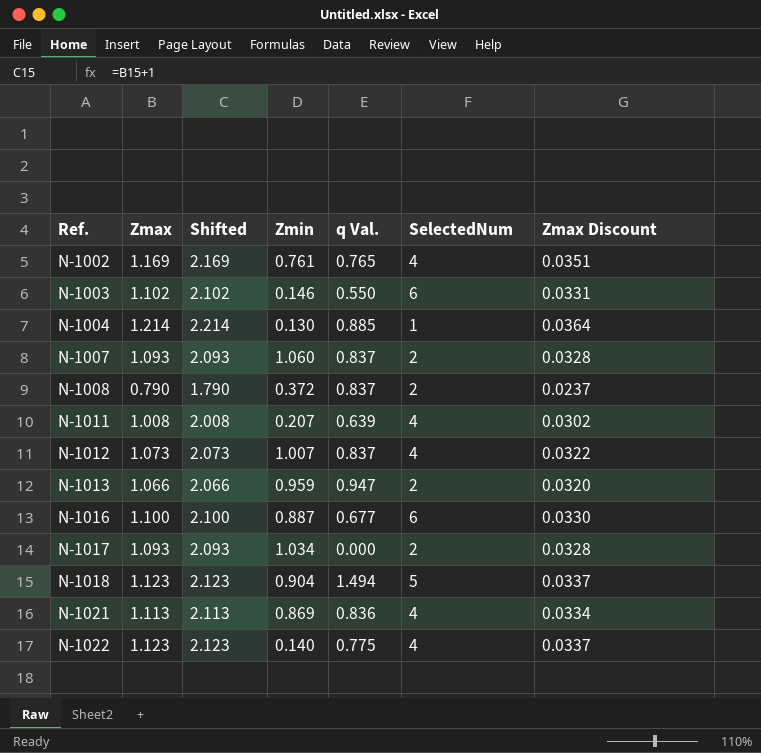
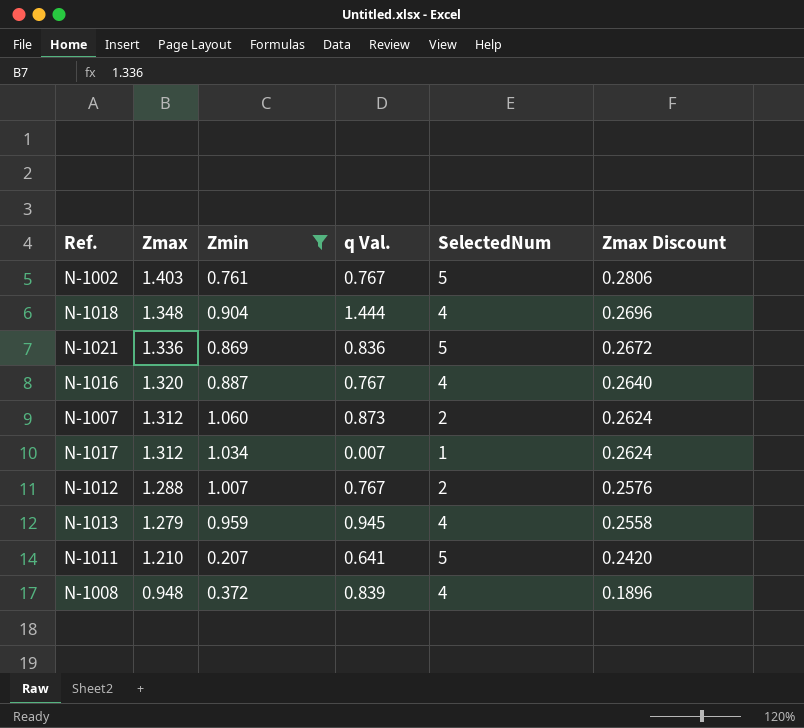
filter: none -> Zmin >= 0.207
row order: Ref. ascending -> Zmax descending
column Shifted | formula: [Zmax] + 1 -> none
column Zmax Discount | formula: [Zmax] * 0.03 -> [Zmax] * 0.2
N-1002 | Zmax: 1.169 -> 1.403
N-1002 | q Val.: 0.765 -> 0.767
N-1002 | SelectedNum: 4 -> 5
N-1018 | Zmax: 1.123 -> 1.348
N-1018 | q Val.: 1.494 -> 1.444
N-1018 | SelectedNum: 5 -> 4
N-1021 | Zmax: 1.113 -> 1.336
N-1021 | SelectedNum: 4 -> 5
N-1016 | Zmax: 1.100 -> 1.320
N-1016 | q Val.: 0.677 -> 0.767
N-1016 | SelectedNum: 6 -> 4
N-1007 | Zmax: 1.093 -> 1.312
N-1007 | q Val.: 0.837 -> 0.873
N-1017 | Zmax: 1.093 -> 1.312
N-1017 | q Val.: 0.000 -> 0.007
N-1017 | SelectedNum: 2 -> 1
N-1012 | Zmax: 1.073 -> 1.288
N-1012 | q Val.: 0.837 -> 0.767
N-1012 | SelectedNum: 4 -> 2
N-1013 | Zmax: 1.066 -> 1.279
N-1013 | q Val.: 0.947 -> 0.945
N-1013 | SelectedNum: 2 -> 4
N-1011 | Zmax: 1.008 -> 1.210
N-1011 | q Val.: 0.639 -> 0.641
N-1011 | SelectedNum: 4 -> 5
N-1008 | Zmax: 0.790 -> 0.948
N-1008 | q Val.: 0.837 -> 0.839
N-1008 | SelectedNum: 2 -> 4

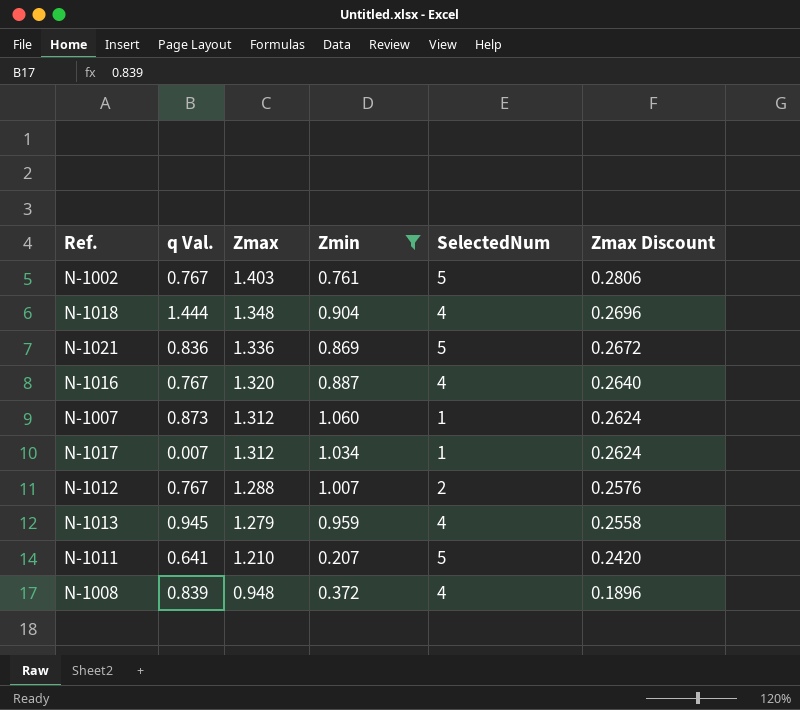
column q Val. | position: 4 -> 2
N-1007 | SelectedNum: 2 -> 1

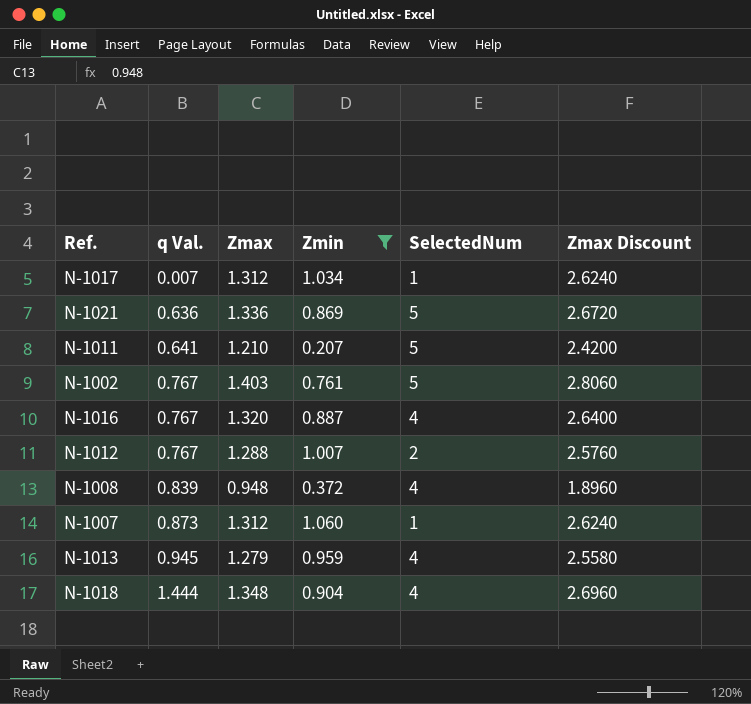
row order: Zmax descending -> q Val. ascending
column Zmax Discount | formula: [Zmax] * 0.2 -> [Zmax] * 2
N-1021 | q Val.: 0.836 -> 0.636

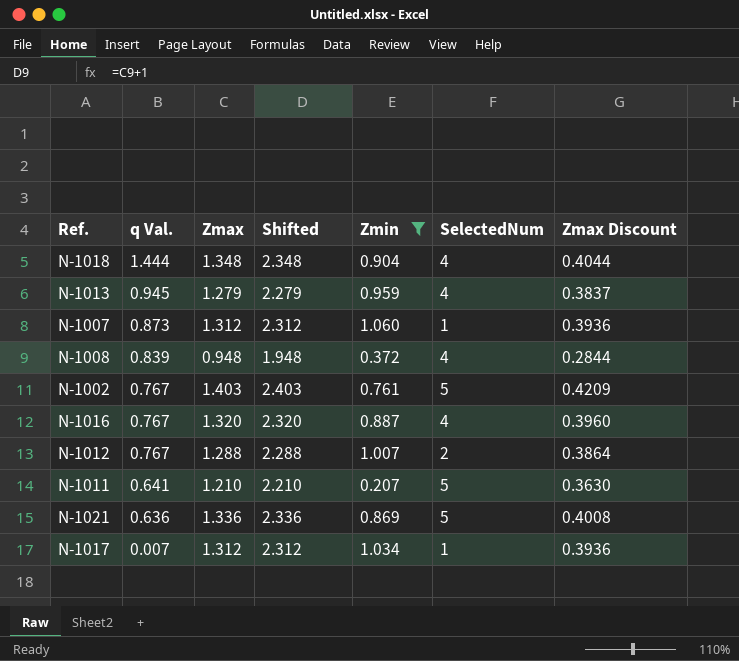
row order: q Val. ascending -> q Val. descending
column Shifted | formula: none -> [Zmax] + 1
column Zmax Discount | formula: [Zmax] * 2 -> [Zmax] * 0.3

